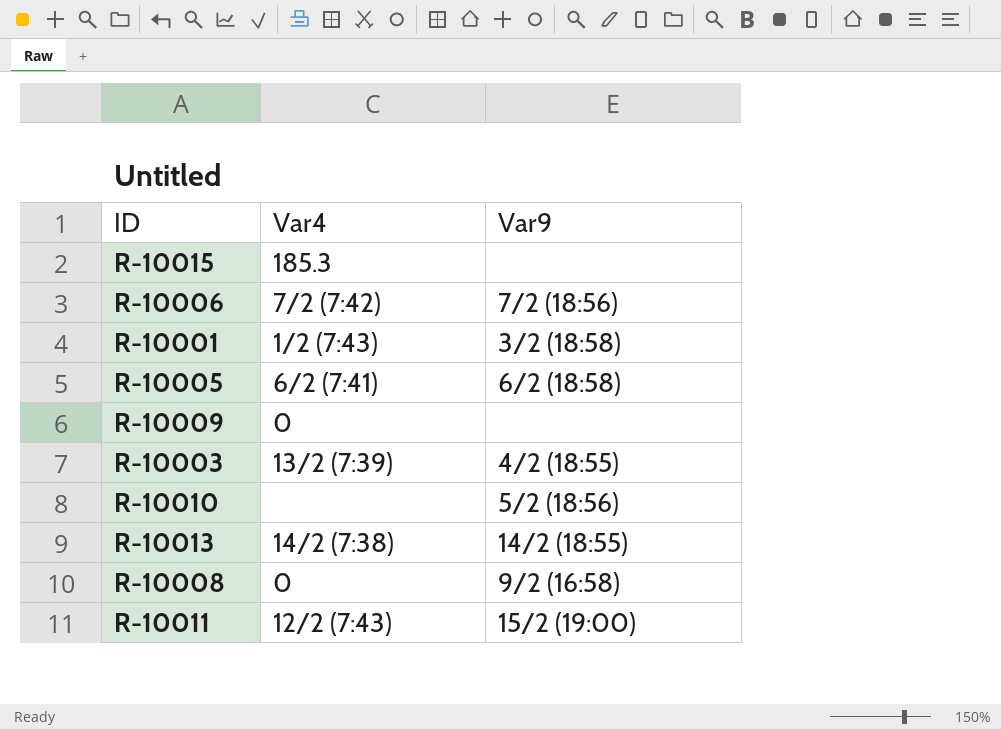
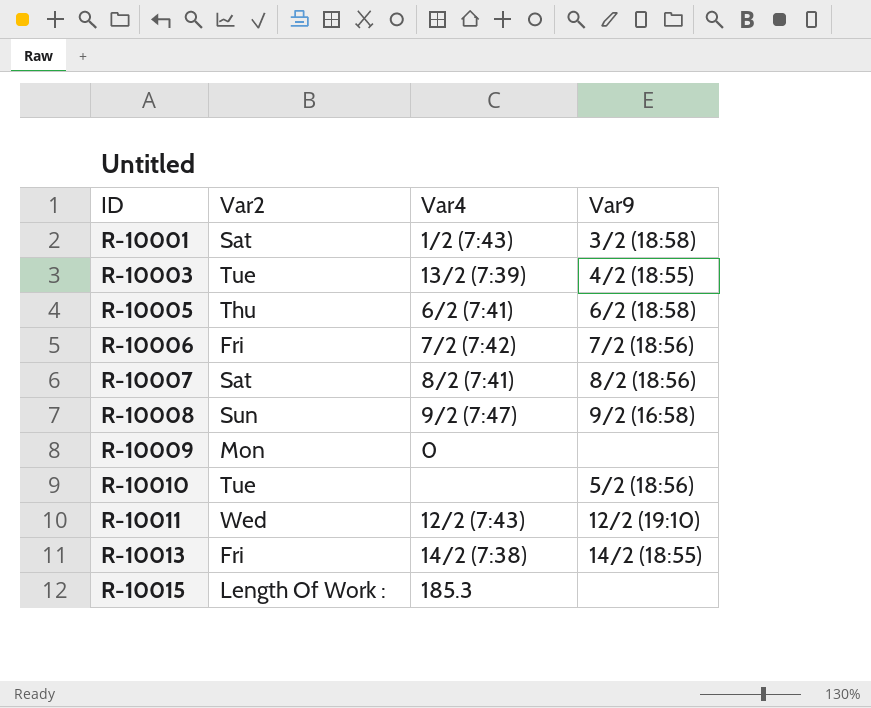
row order: none -> ID ascending
column Var2 | position: none -> 2
row R-10007: none -> Sat | 8/2 (7:41) | 8/2 (18:56)
R-10008 | Var4: 0 -> 9/2 (7:47)
R-10011 | Var9: 15/2 (19:00) -> 12/2 (19:10)

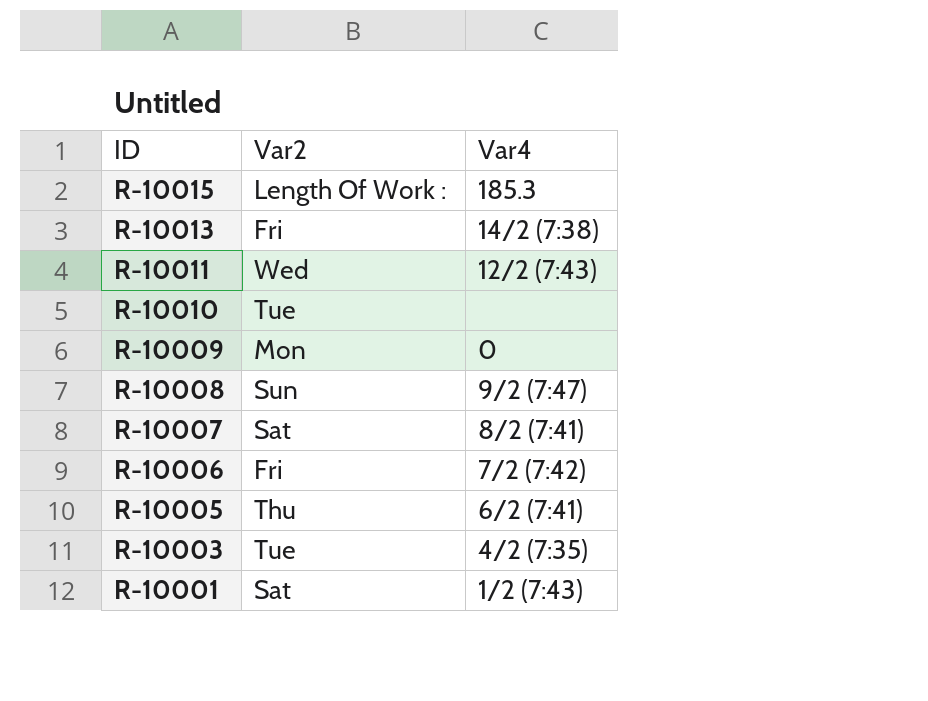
row order: ID ascending -> ID descending
column Var9 | position: 4 -> none
R-10003 | Var4: 13/2 (7:39) -> 4/2 (7:35)

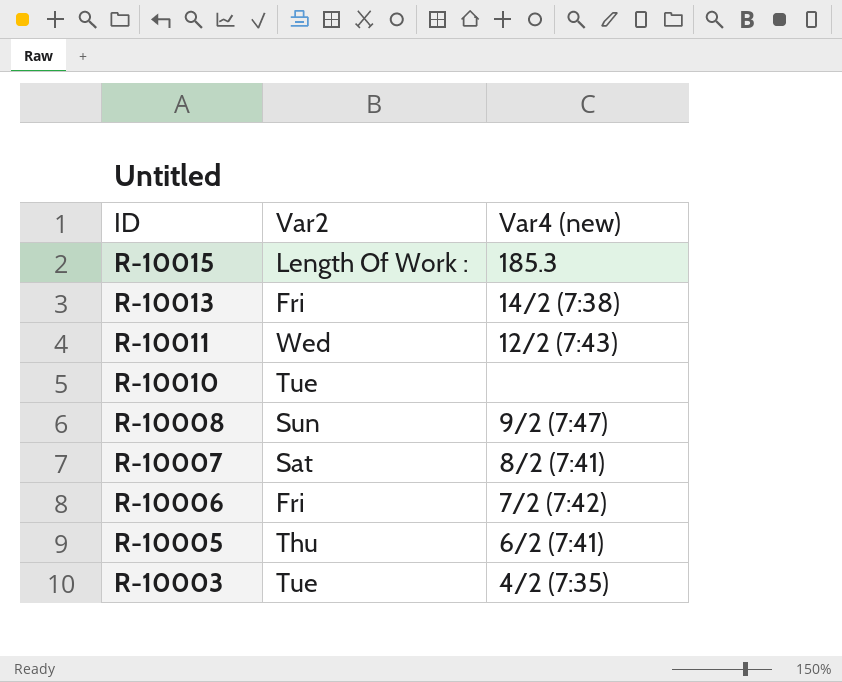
column name: Var4 -> Var4 (new)
row R-10009: Mon | 0 -> none
row R-10001: Sat | 1/2 (7:43) -> none

